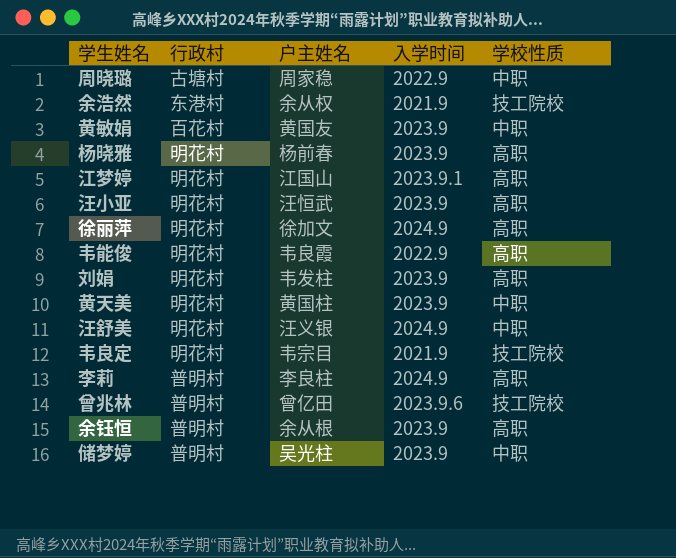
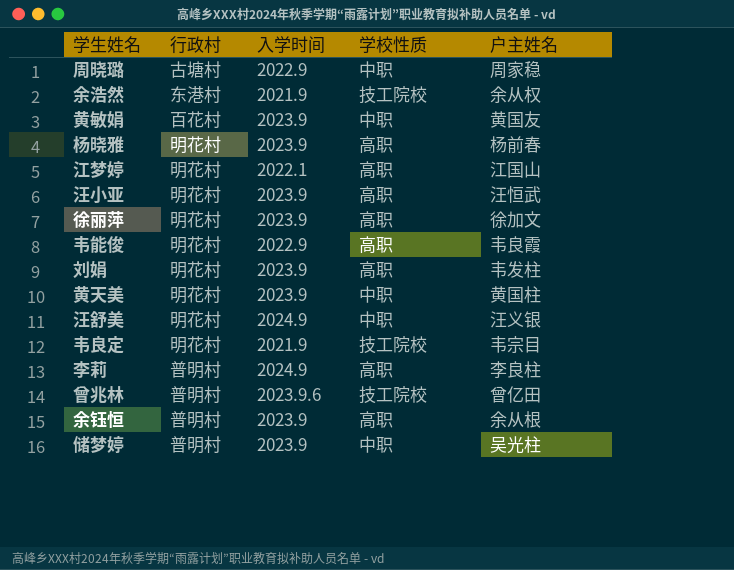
column 户主姓名 | position: 3 -> 5
江梦婷 | 入学时间: 2023.9.1 -> 2022.1
徐丽萍 | 入学时间: 2024.9 -> 2023.9

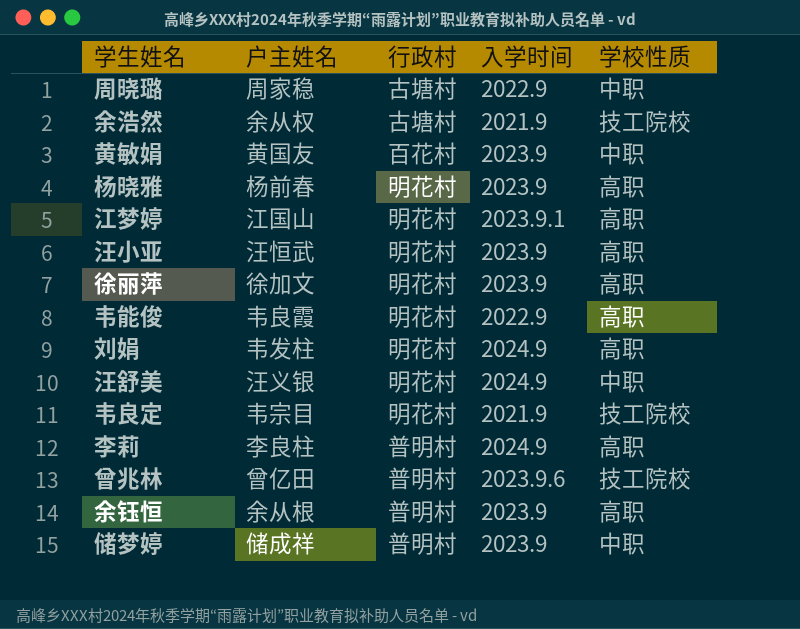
column 户主姓名 | position: 5 -> 2
row 黄天美: 明花村 | 2023.9 | 中职 | 黄国柱 -> none
余浩然 | 行政村: 东港村 -> 古塘村
江梦婷 | 入学时间: 2022.1 -> 2023.9.1
刘娟 | 入学时间: 2023.9 -> 2024.9
储梦婷 | 户主姓名: 吴光柱 -> 储成祥

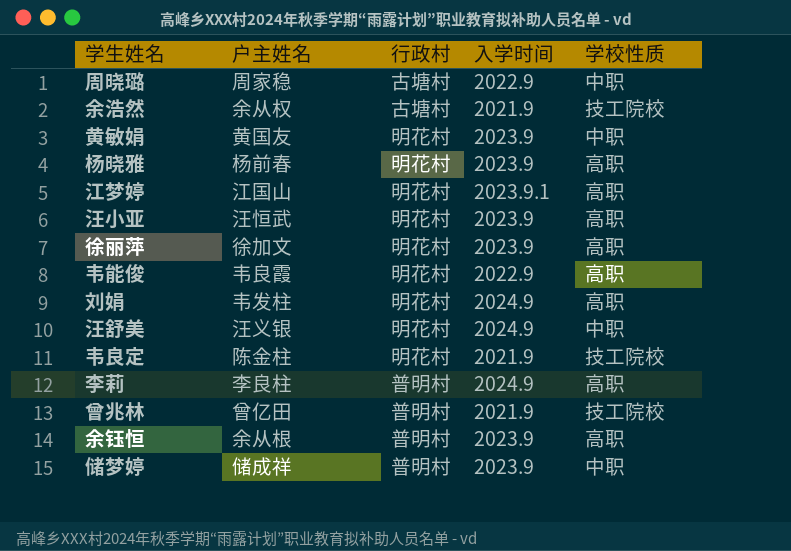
黄敏娟 | 行政村: 百花村 -> 明花村
韦良定 | 户主姓名: 韦宗目 -> 陈金柱
曾兆林 | 入学时间: 2023.9.6 -> 2021.9

